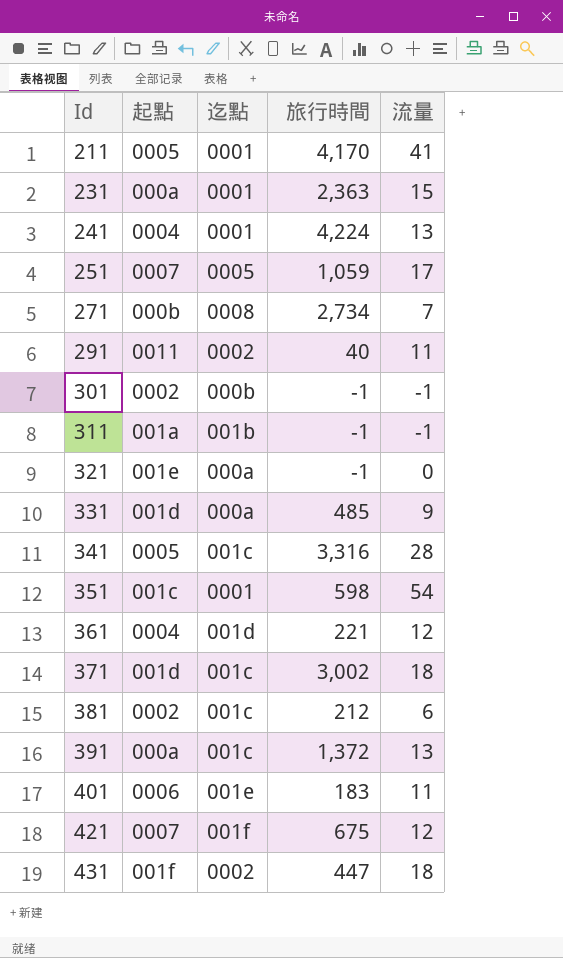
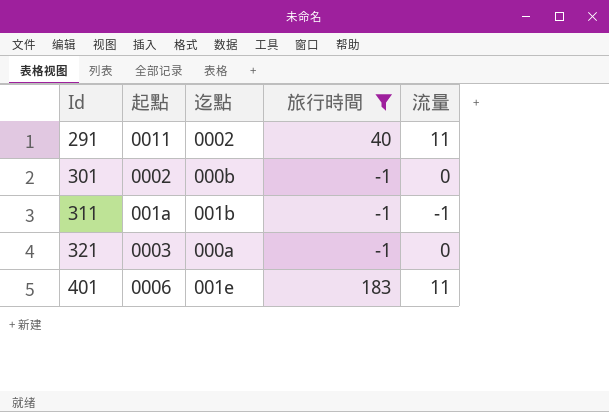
filter: none -> 旅行時間 <= 183
301 | 流量: -1 -> 0
321 | 起點: 001e -> 0003

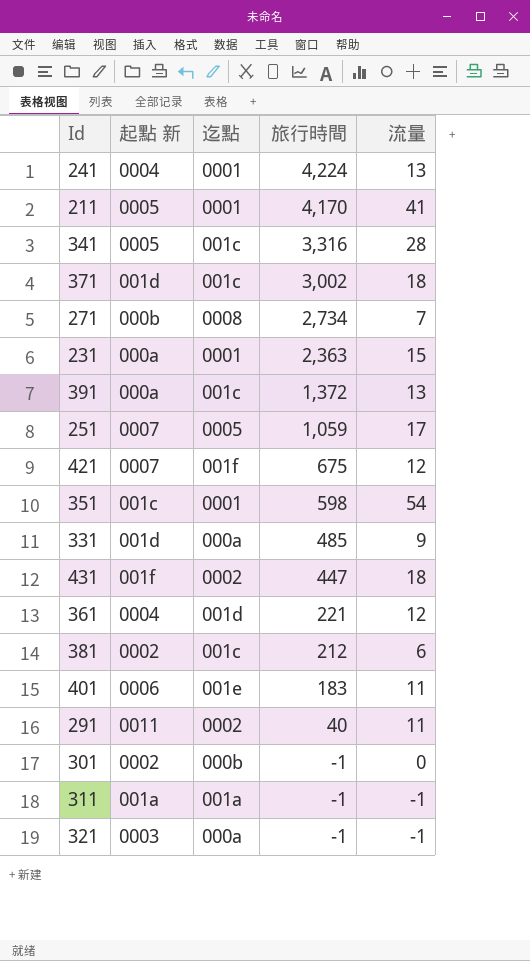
filter: 旅行時間 <= 183 -> none
row order: Id ascending -> 旅行時間 descending
column name: 起點 -> 起點 新
311 | 迄點: 001b -> 001a
321 | 流量: 0 -> -1

